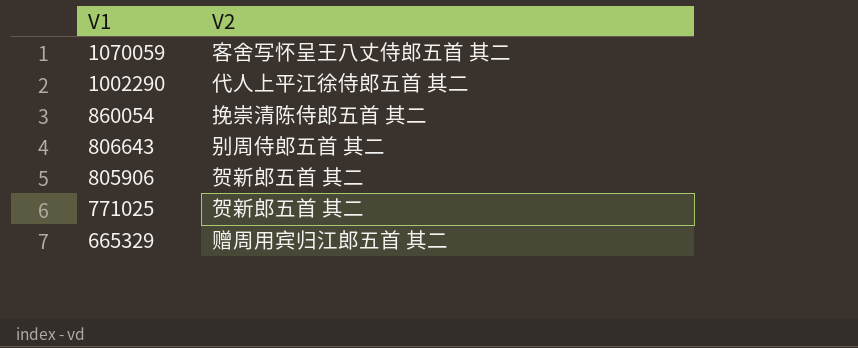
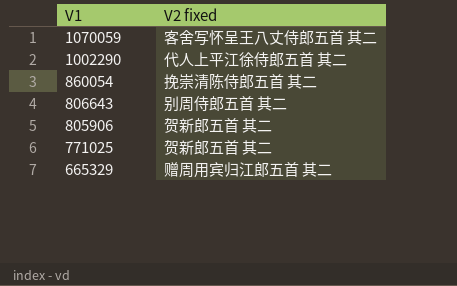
column name: V2 -> V2 fixed

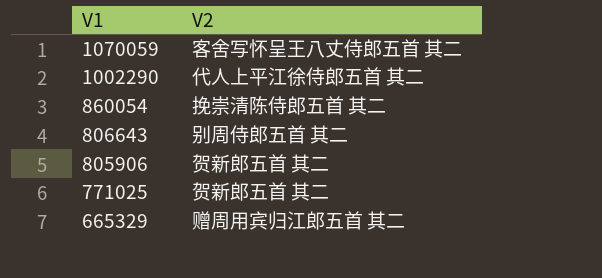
column name: V2 fixed -> V2

